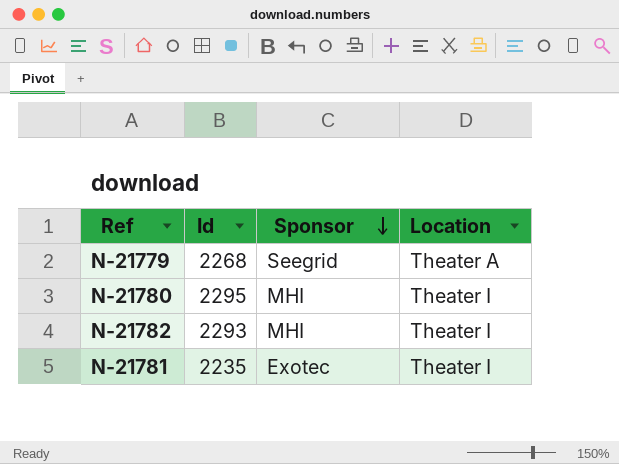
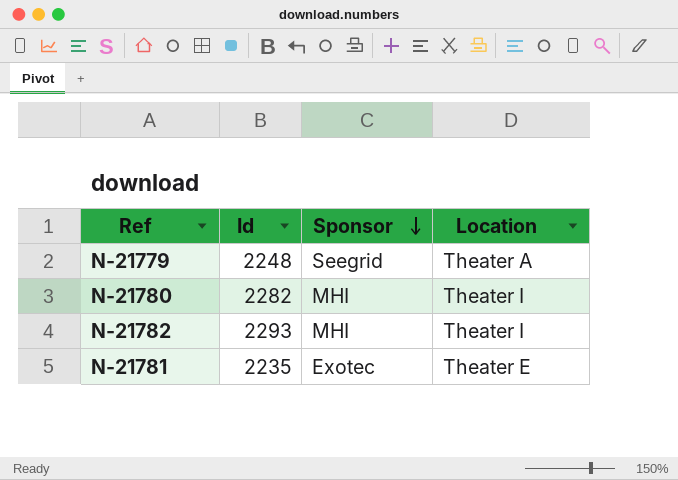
N-21779 | Id: 2268 -> 2248
N-21780 | Id: 2295 -> 2282
N-21781 | Location: Theater I -> Theater E

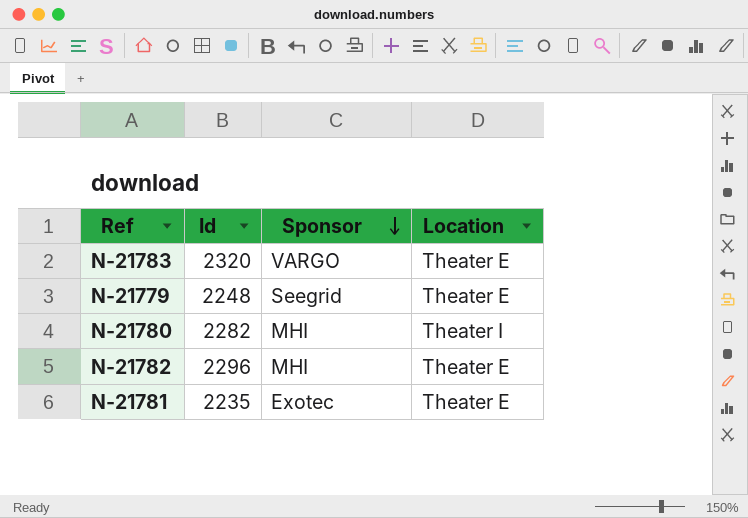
row N-21783: none -> 2320 | VARGO | Theater E
N-21779 | Location: Theater A -> Theater E
N-21782 | Id: 2293 -> 2296
N-21782 | Location: Theater I -> Theater E

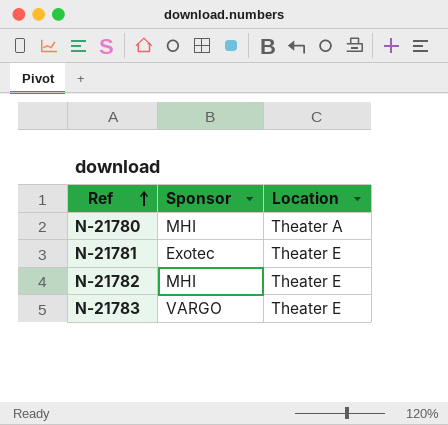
row order: Sponsor descending -> Ref ascending
column Id | position: 2 -> none
row N-21779: 2248 | Seegrid | Theater E -> none
N-21780 | Location: Theater I -> Theater A

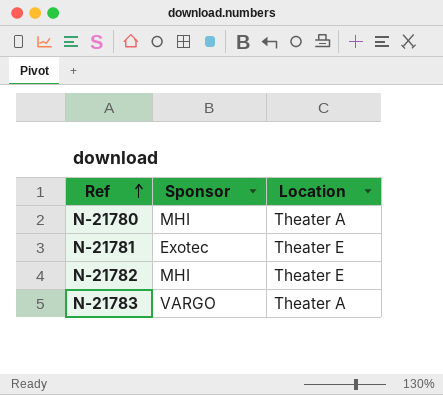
N-21783 | Location: Theater E -> Theater A

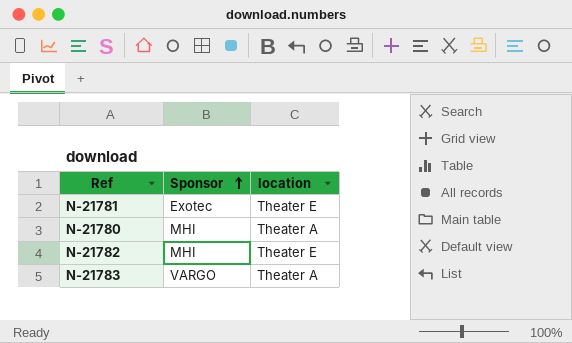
row order: Ref ascending -> Sponsor ascending
column name: Location -> location

